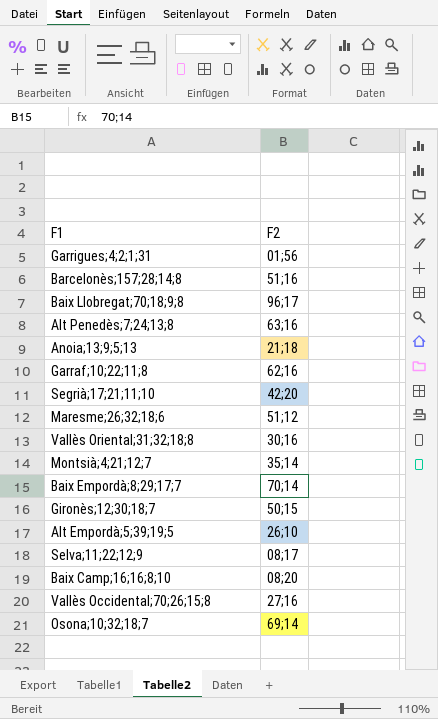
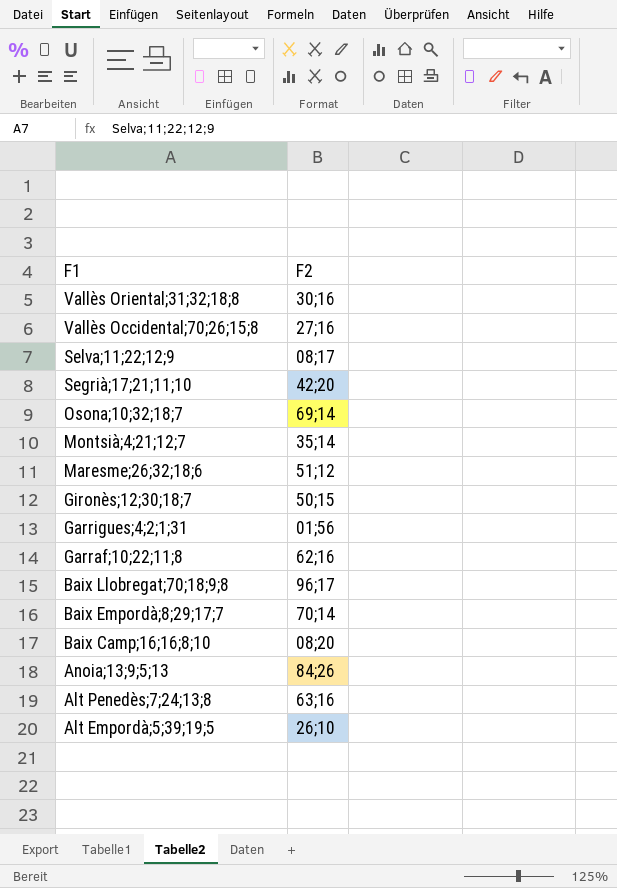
row order: none -> F1 descending
row Barcelonès;157;28;14;8: 51;16 -> none
Anoia;13;9;5;13 | F2: 21;18 -> 84;26

